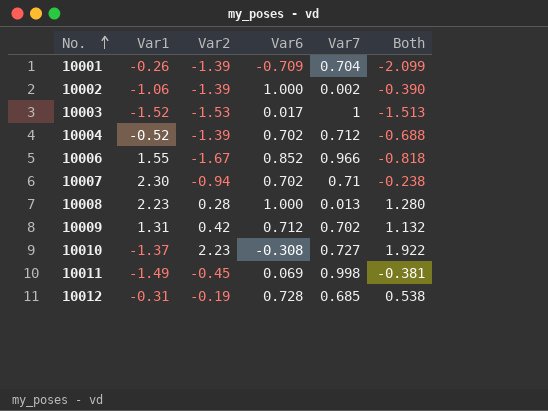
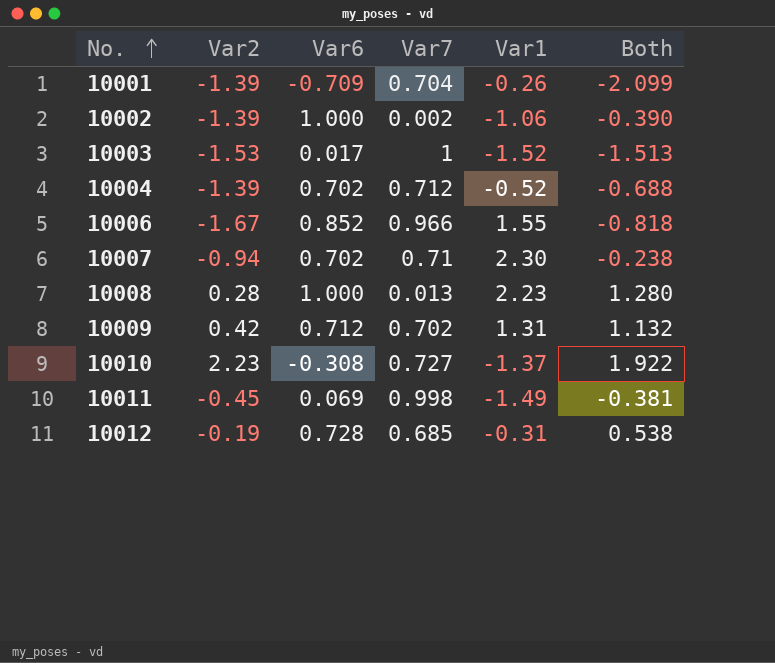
column Var1 | position: 2 -> 5

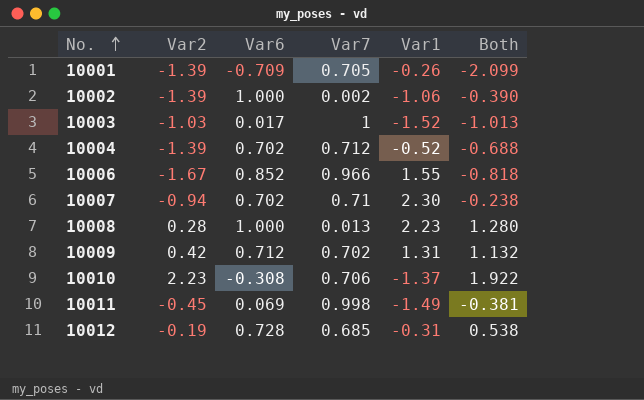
10001 | Var7: 0.704 -> 0.705
10003 | Var2: -1.53 -> -1.03
10003 | Both: -1.513 -> -1.013
10010 | Var7: 0.727 -> 0.706

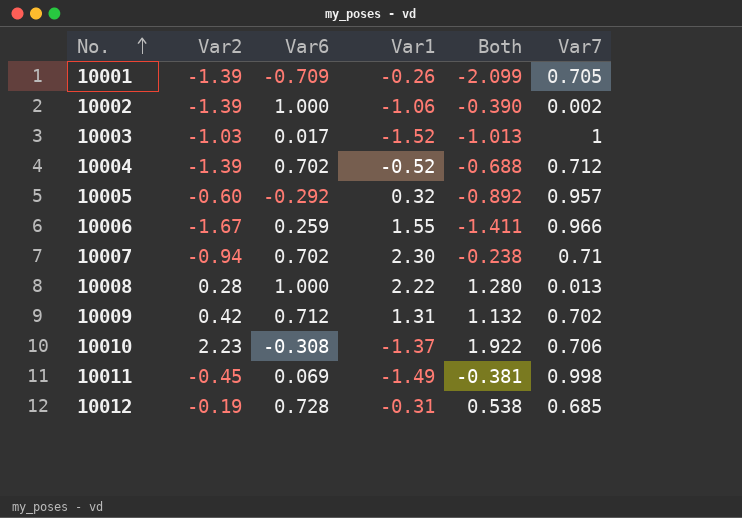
column Var7 | position: 4 -> 6
row 10005: none -> -0.60 | -0.292 | 0.32 | -0.892 | 0.957
10006 | Var6: 0.852 -> 0.259
10006 | Both: -0.818 -> -1.411
10008 | Var1: 2.23 -> 2.22

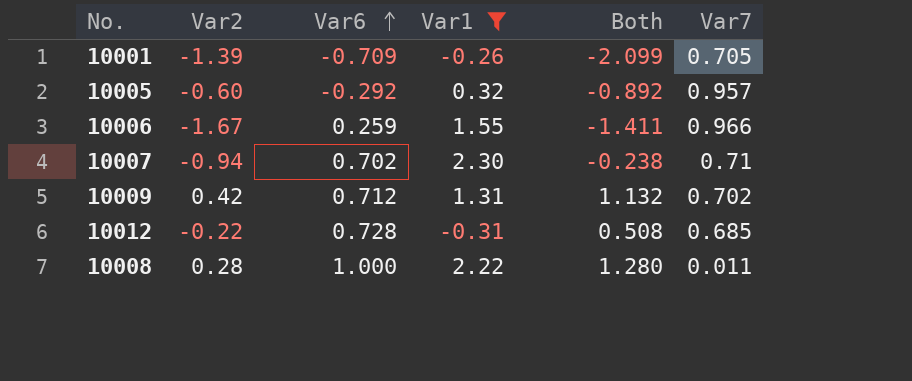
filter: none -> Var1 >= -0.31
row order: No. ascending -> Var6 ascending
10012 | Var2: -0.19 -> -0.22
10012 | Both: 0.538 -> 0.508
10008 | Var7: 0.013 -> 0.011

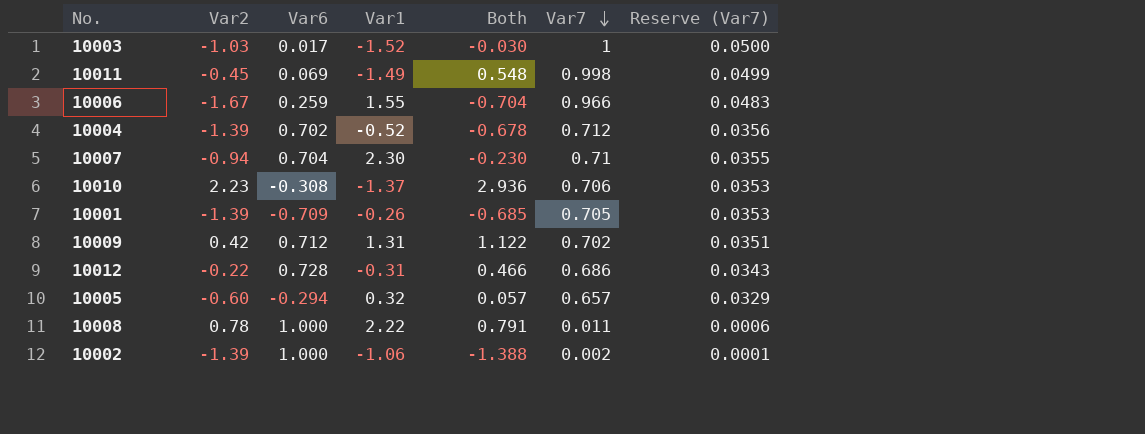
filter: Var1 >= -0.31 -> none
row order: Var6 ascending -> Var7 descending
column Both | formula: [Var2] + [Var6] -> [Var2] + [Var7]
column Reserve (Var7) | formula: none -> [Var7] * 0.05
10007 | Var6: 0.702 -> 0.704
10012 | Var7: 0.685 -> 0.686
10005 | Var6: -0.292 -> -0.294
10005 | Var7: 0.957 -> 0.657
10008 | Var2: 0.28 -> 0.78

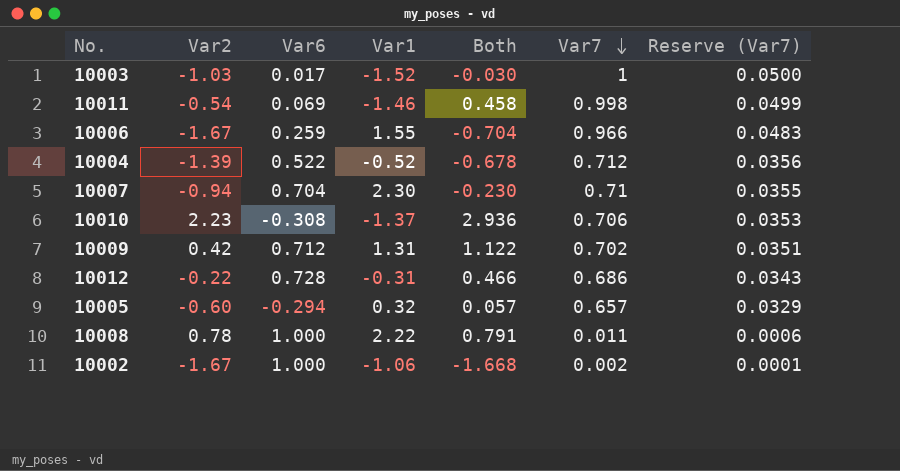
row 10001: -1.39 | -0.709 | -0.26 | -0.685 | 0.705 | 0.0353 -> none
10011 | Var2: -0.45 -> -0.54
10011 | Var1: -1.49 -> -1.46
10011 | Both: 0.548 -> 0.458
10004 | Var6: 0.702 -> 0.522
10002 | Var2: -1.39 -> -1.67
10002 | Both: -1.388 -> -1.668

